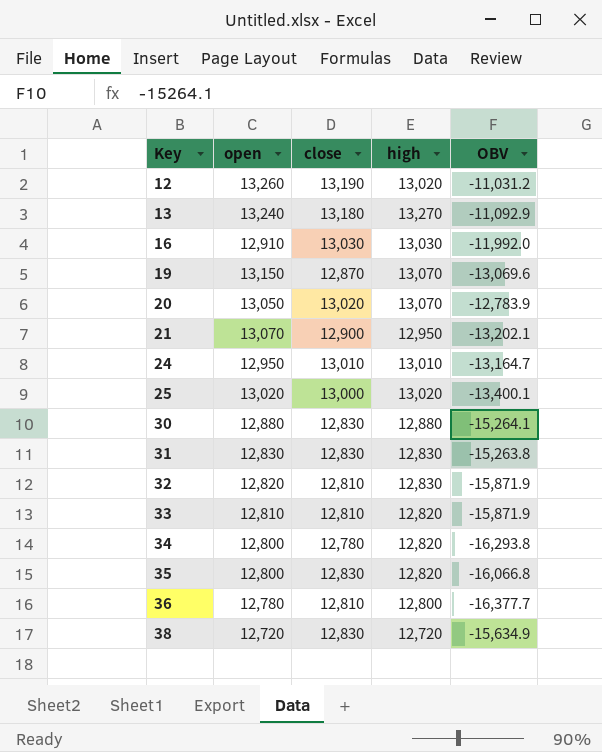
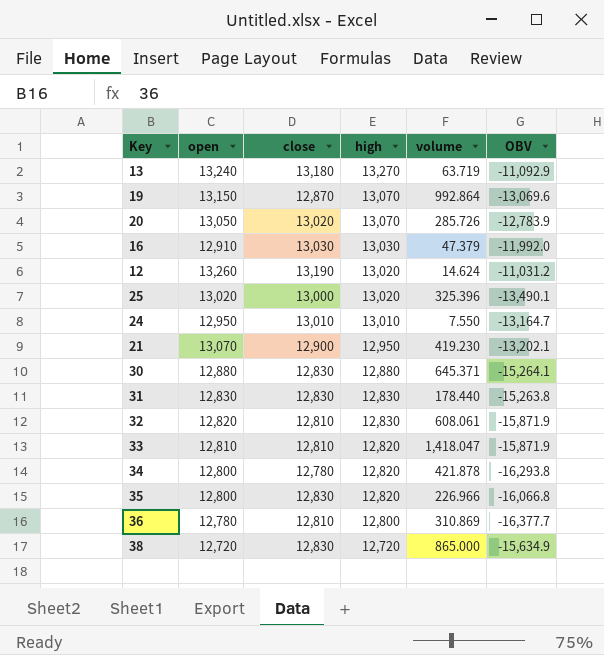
row order: Key ascending -> high descending
column volume | position: none -> 5
25 | OBV: -13,400.1 -> -13,490.1

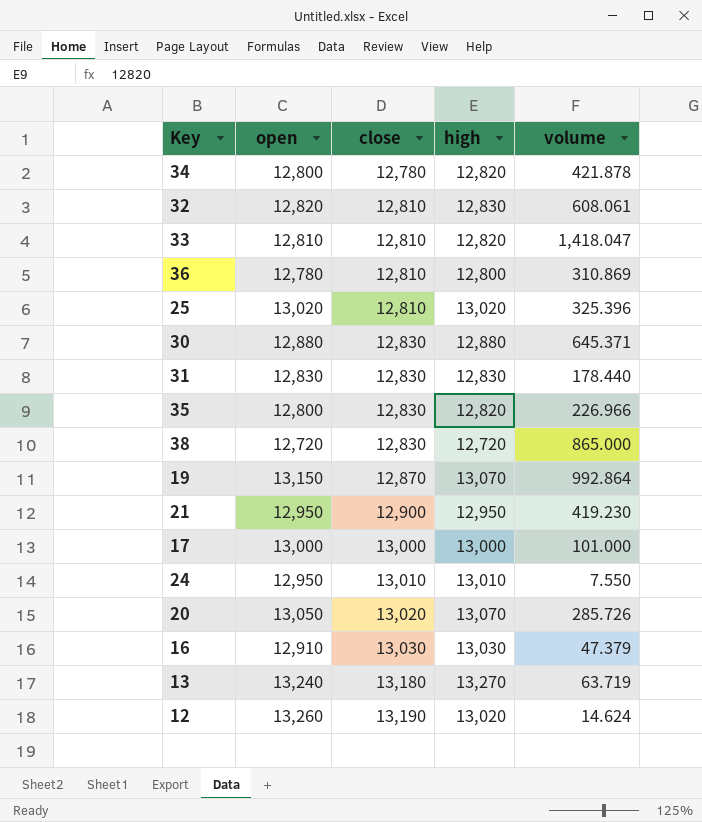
row order: high descending -> close ascending
column OBV | position: 6 -> none
25 | close: 13,000 -> 12,810
21 | open: 13,070 -> 12,950
row 17: none -> 13,000 | 13,000 | 13,000 | 101.000

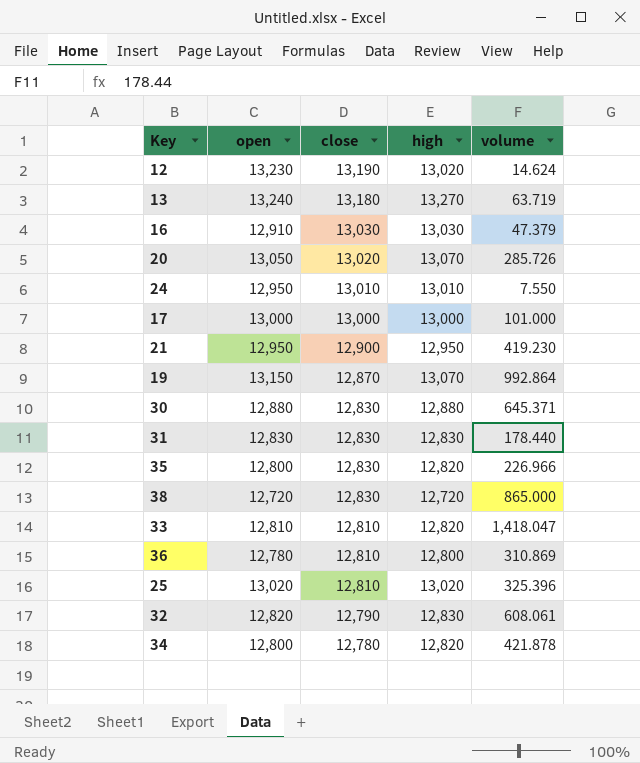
row order: close ascending -> close descending
12 | open: 13,260 -> 13,230
32 | close: 12,810 -> 12,790

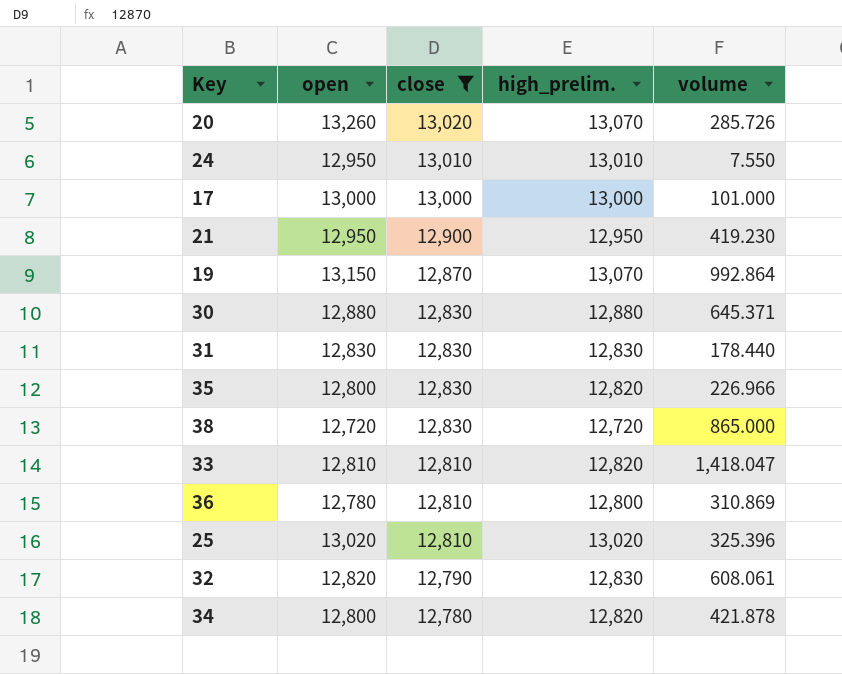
filter: none -> close <= 13,020
column name: high -> high_prelim.
20 | open: 13,050 -> 13,260

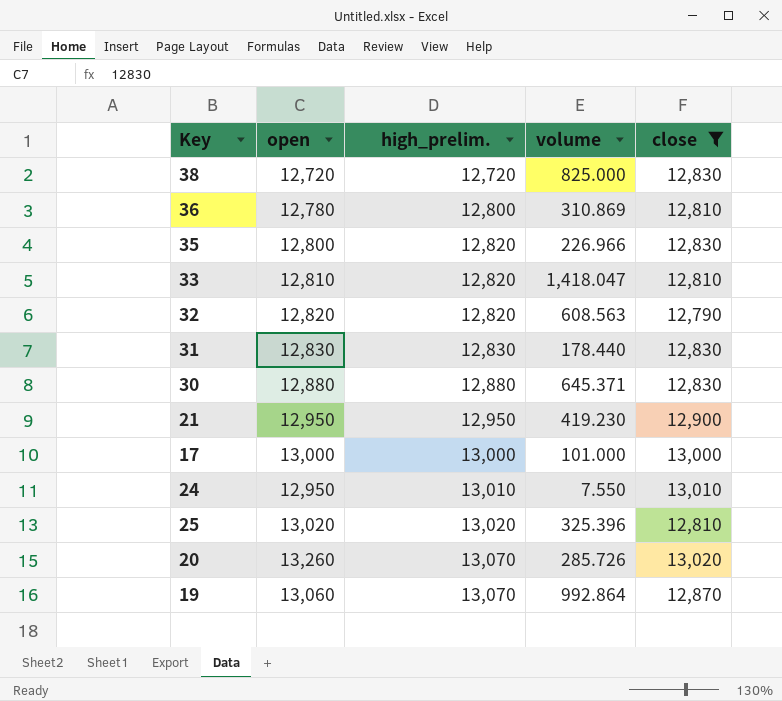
row order: close descending -> high_prelim. ascending
column close | position: 3 -> 5
row 34: 12,800 | 12,780 | 12,820 | 421.878 -> none
38 | volume: 865.000 -> 825.000
32 | high_prelim.: 12,830 -> 12,820
32 | volume: 608.061 -> 608.563
19 | open: 13,150 -> 13,060

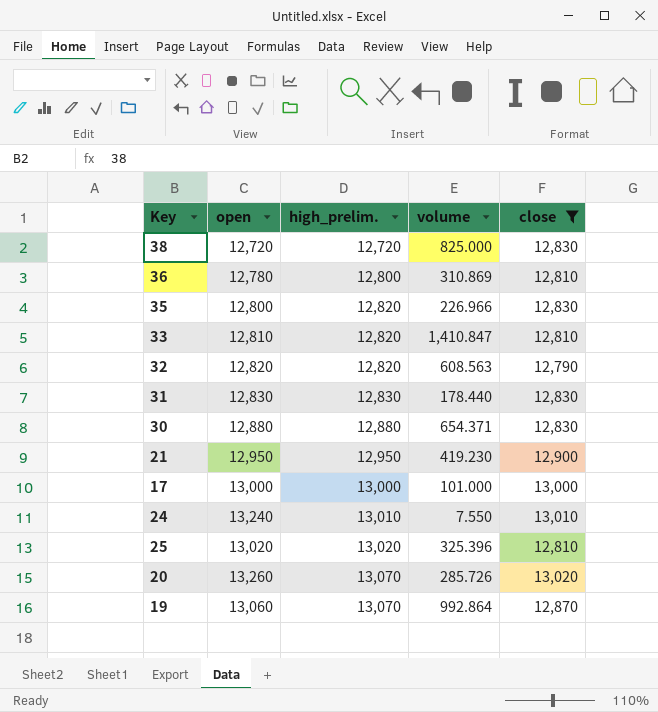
33 | volume: 1,418.047 -> 1,410.847
30 | volume: 645.371 -> 654.371
24 | open: 12,950 -> 13,240

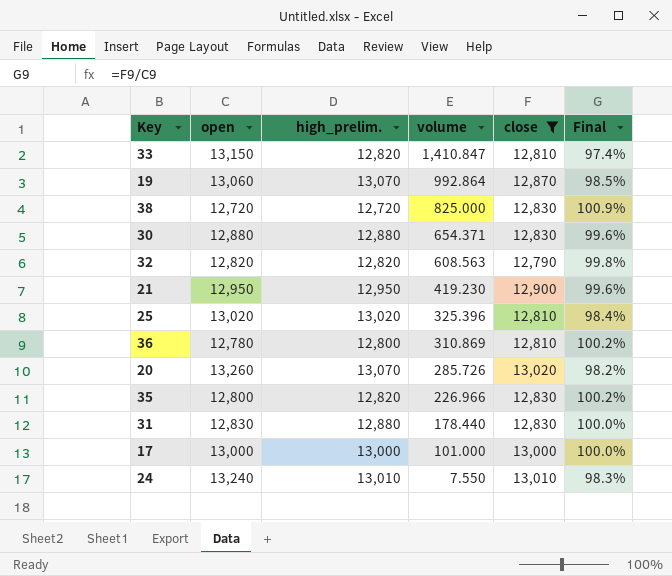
row order: high_prelim. ascending -> volume descending
column Final | formula: none -> [close] / [open]
33 | open: 12,810 -> 13,150
31 | high_prelim.: 12,830 -> 12,880

